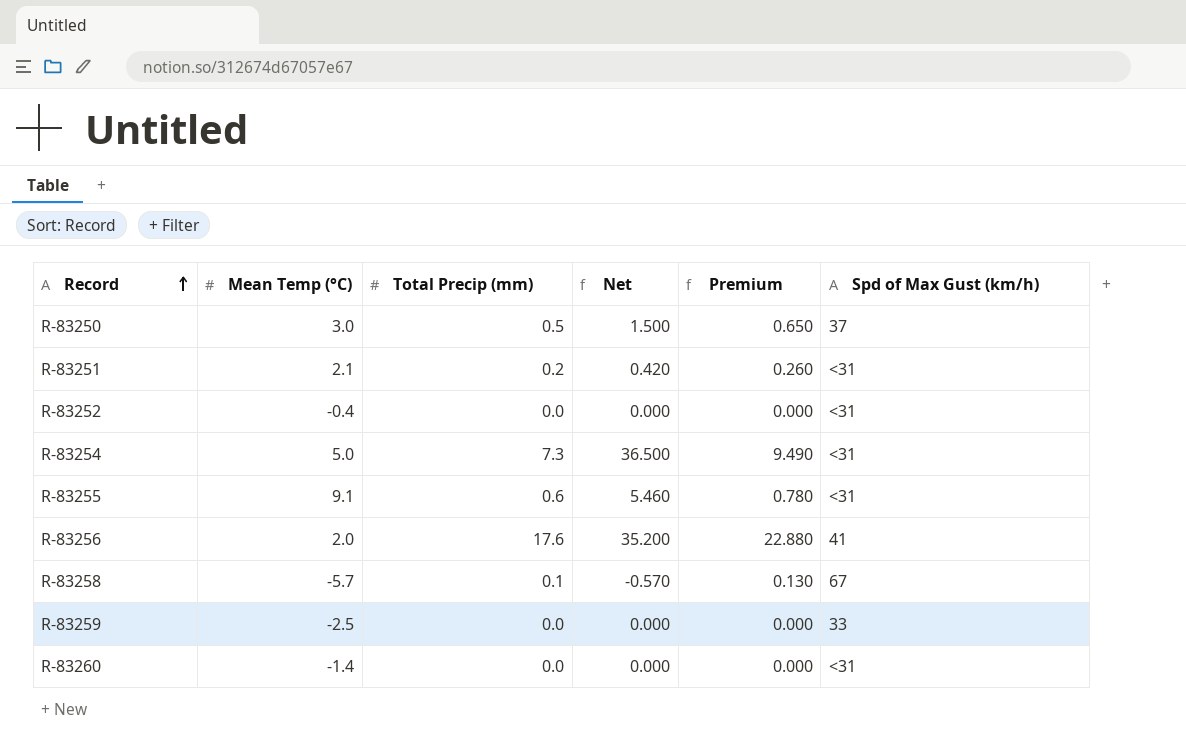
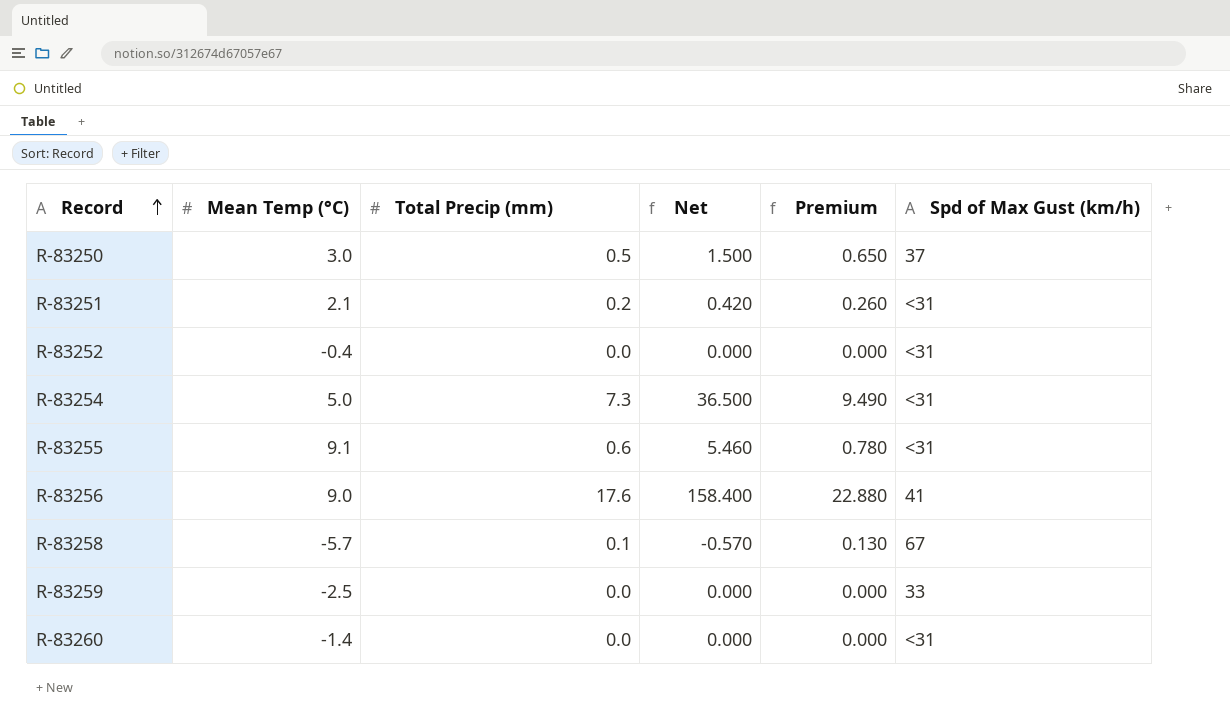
R-83256 | Mean Temp (°C): 2.0 -> 9.0
R-83256 | Net: 35.200 -> 158.400

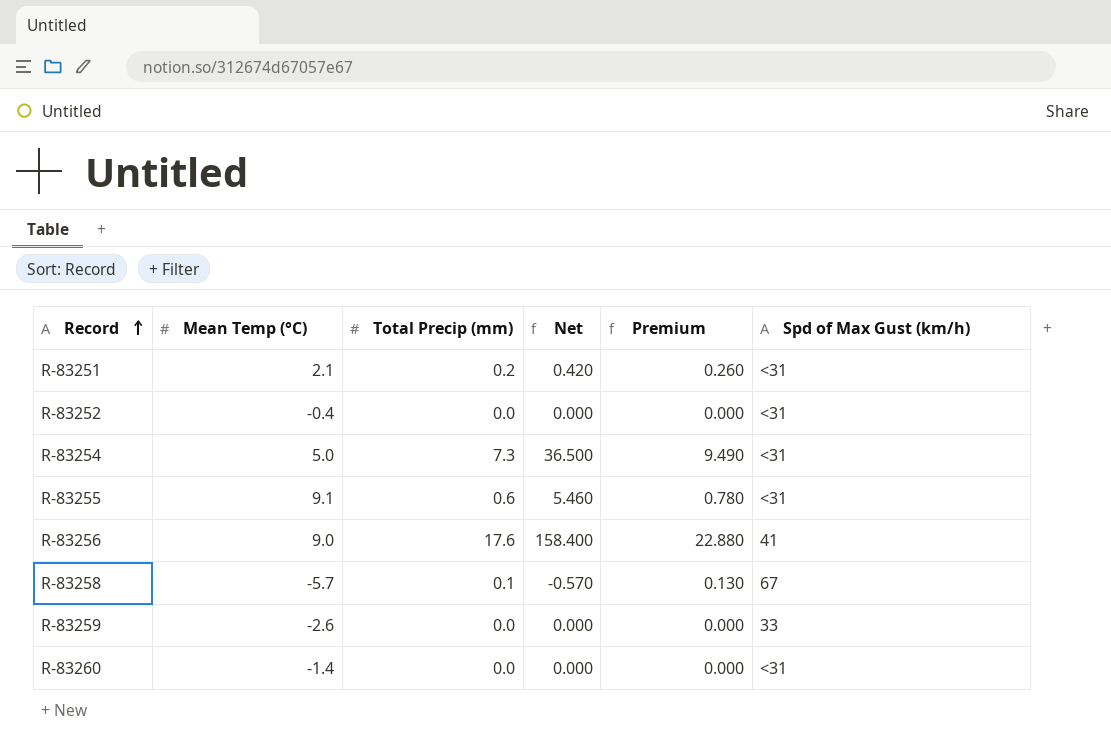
row R-83250: 3.0 | 0.5 | 1.500 | 0.650 | 37 -> none
R-83259 | Mean Temp (°C): -2.5 -> -2.6

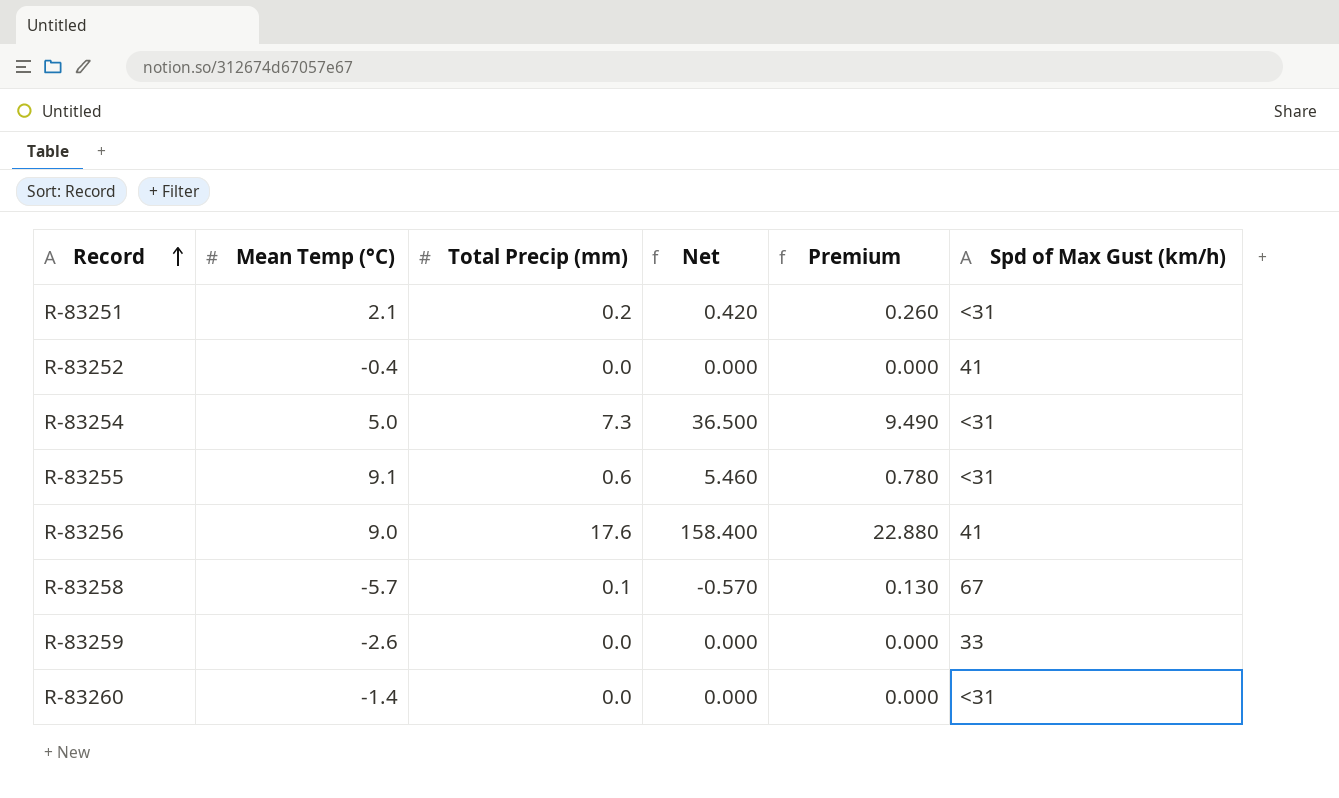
R-83252 | Spd of Max Gust (km/h): <31 -> 41

